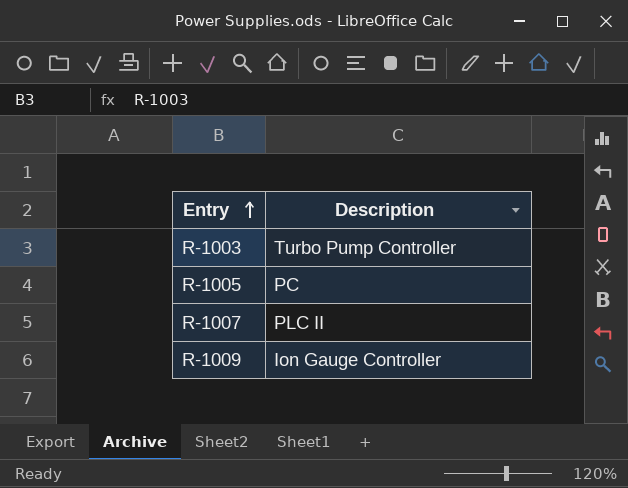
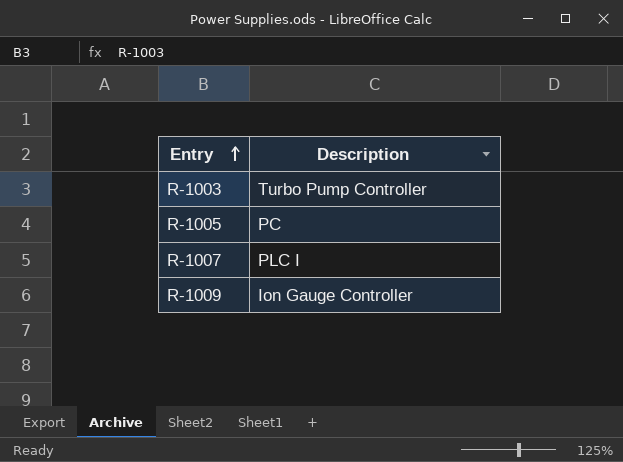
R-1007 | Description: PLC II -> PLC I

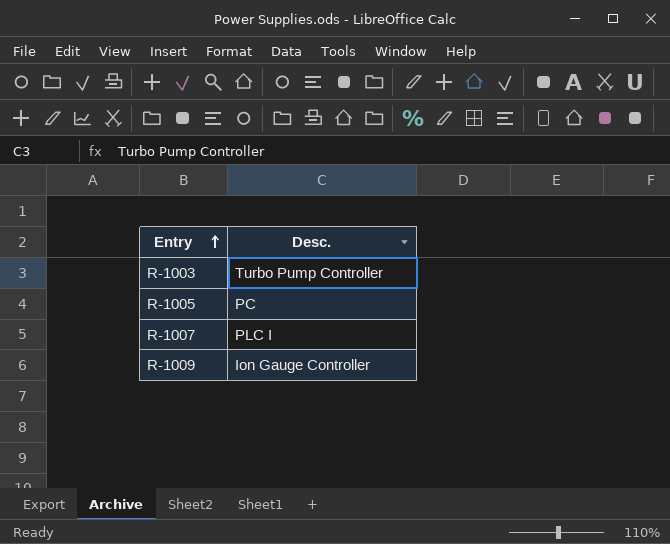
column name: Description -> Desc.

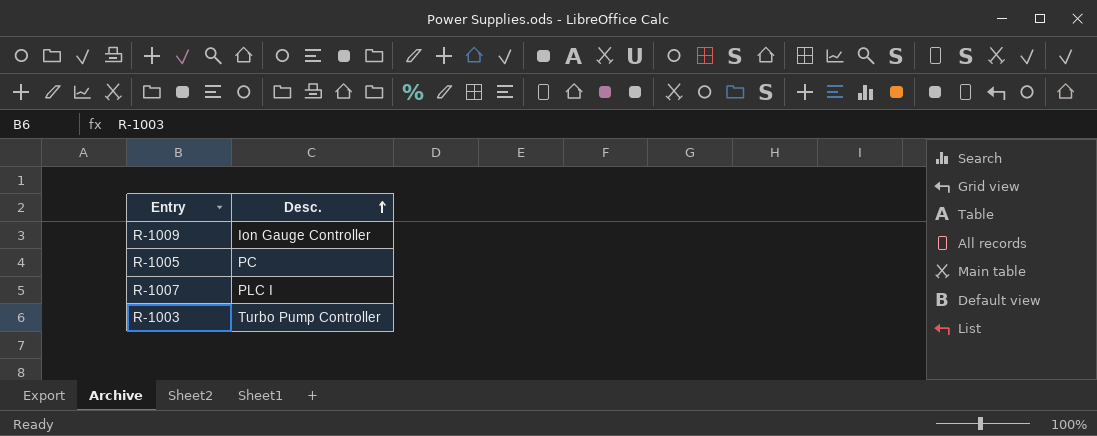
row order: Entry ascending -> Desc. ascending

